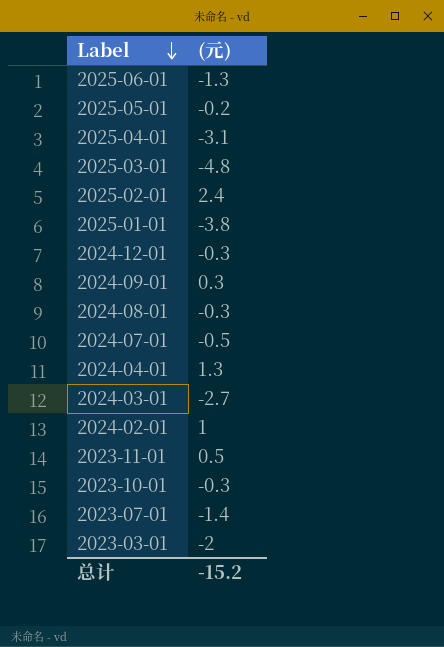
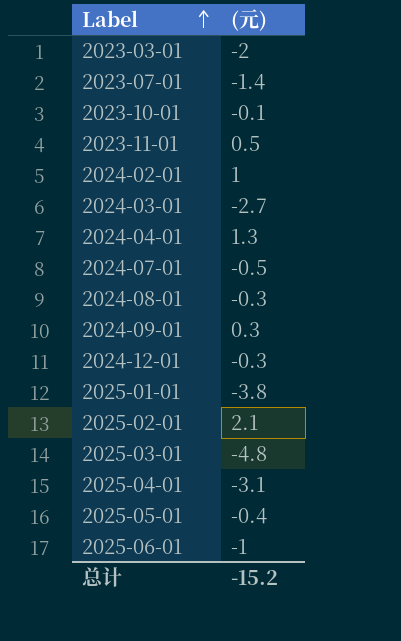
row order: Label descending -> Label ascending
2023-10-01 | (元): -0.3 -> -0.1
2025-02-01 | (元): 2.4 -> 2.1
2025-05-01 | (元): -0.2 -> -0.4
2025-06-01 | (元): -1.3 -> -1

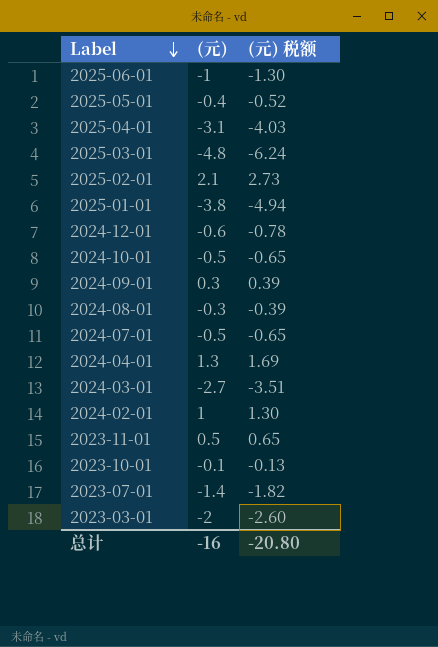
row order: Label ascending -> Label descending
column (元) 税额 | formula: none -> [(元)] * 1.3
2024-12-01 | (元): -0.3 -> -0.6
row 2024-10-01: none -> -0.5 | -0.65
总计 | (元): -15.2 -> -16

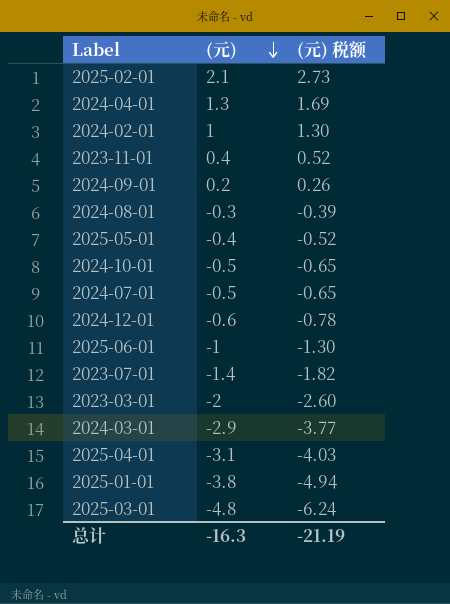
row order: Label descending -> (元) descending
row 2023-10-01: -0.1 | -0.13 -> none
2023-11-01 | (元): 0.5 -> 0.4
2023-11-01 | (元) 税额: 0.65 -> 0.52
2024-09-01 | (元): 0.3 -> 0.2
2024-09-01 | (元) 税额: 0.39 -> 0.26
2024-03-01 | (元): -2.7 -> -2.9
2024-03-01 | (元) 税额: -3.51 -> -3.77
总计 | (元): -16 -> -16.3
总计 | (元) 税额: -20.80 -> -21.19

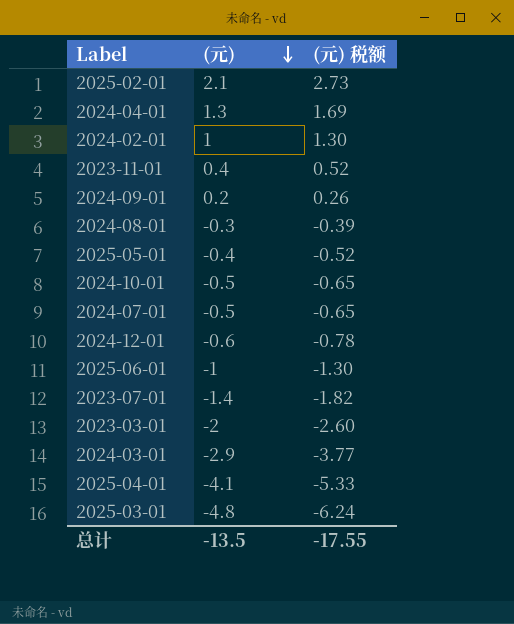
row 2025-01-01: -3.8 | -4.94 -> none
2025-04-01 | (元): -3.1 -> -4.1
2025-04-01 | (元) 税额: -4.03 -> -5.33
总计 | (元): -16.3 -> -13.5
总计 | (元) 税额: -21.19 -> -17.55

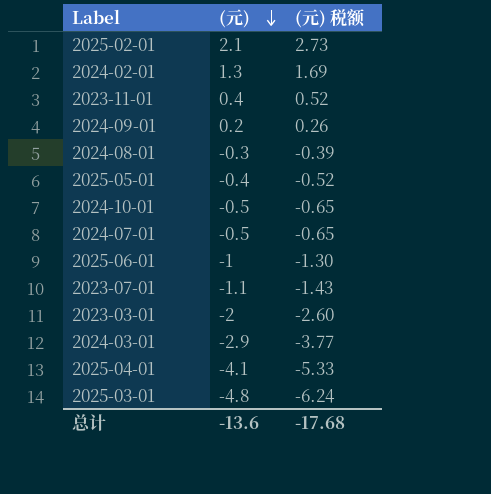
row 2024-04-01: 1.3 | 1.69 -> none
row 2024-12-01: -0.6 | -0.78 -> none
2024-02-01 | (元): 1 -> 1.3
2024-02-01 | (元) 税额: 1.30 -> 1.69
2023-07-01 | (元): -1.4 -> -1.1
2023-07-01 | (元) 税额: -1.82 -> -1.43
总计 | (元): -13.5 -> -13.6
总计 | (元) 税额: -17.55 -> -17.68

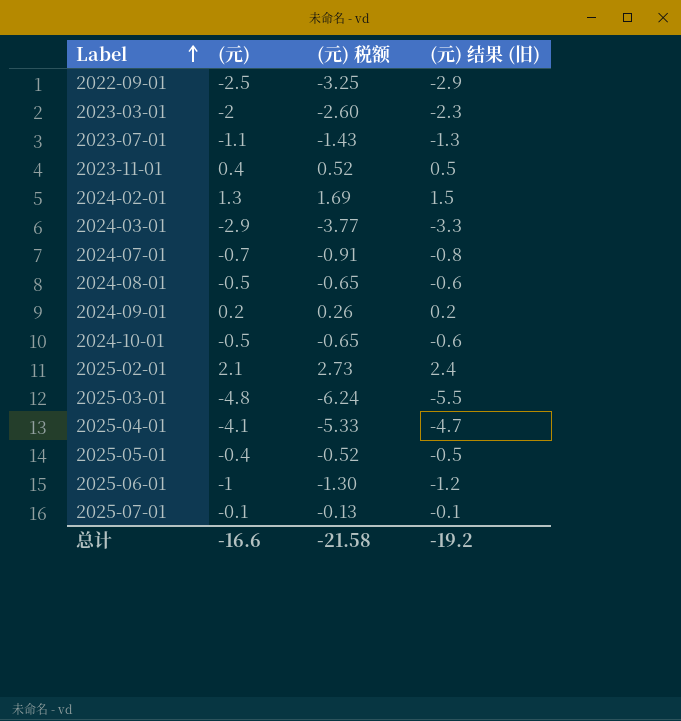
row order: (元) descending -> Label ascending
column (元) 结果 (旧) | formula: none -> [(元)] * 1.15
row 2022-09-01: none -> -2.5 | -3.25 | -2.9
2024-07-01 | (元): -0.5 -> -0.7
2024-07-01 | (元) 税额: -0.65 -> -0.91
2024-08-01 | (元): -0.3 -> -0.5
2024-08-01 | (元) 税额: -0.39 -> -0.65
row 2025-07-01: none -> -0.1 | -0.13 | -0.1
总计 | (元): -13.6 -> -16.6
总计 | (元) 税额: -17.68 -> -21.58

